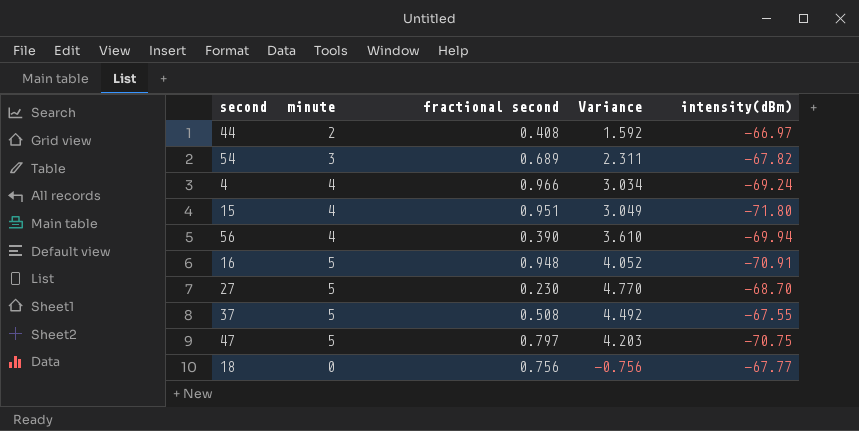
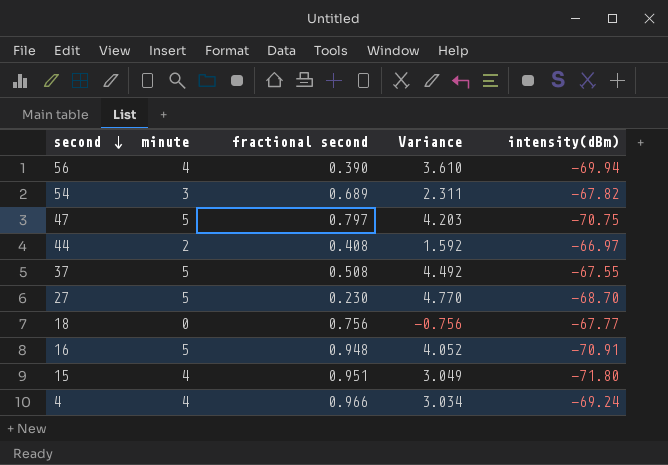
row order: none -> second descending

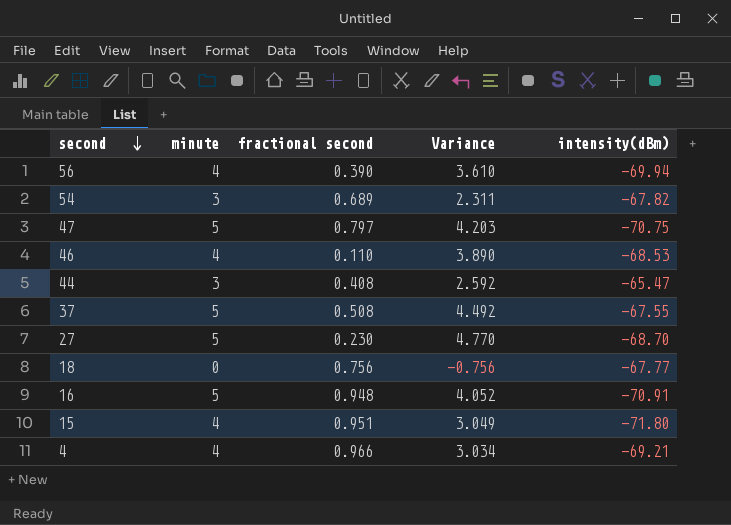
row 46: none -> 4 | 0.110 | 3.890 | -68.53
44 | minute: 2 -> 3
44 | Variance: 1.592 -> 2.592
44 | intensity(dBm): -66.97 -> -65.47
4 | intensity(dBm): -69.24 -> -69.21

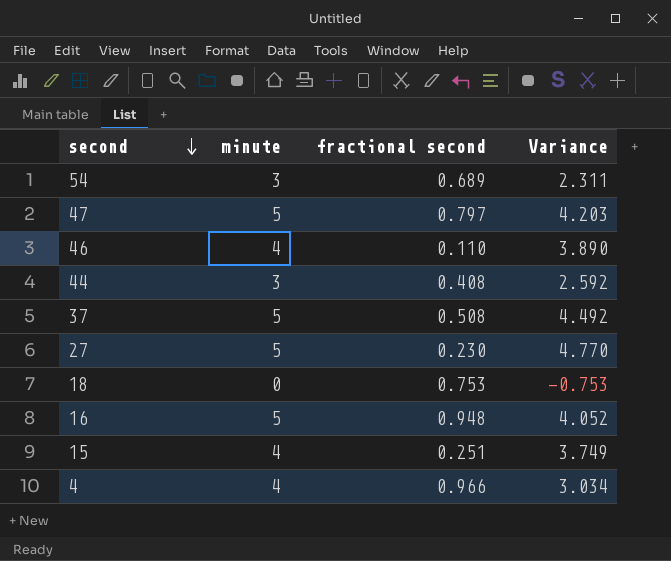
column intensity(dBm) | position: 5 -> none
row 56: 4 | 0.390 | 3.610 | -69.94 -> none
18 | fractional second: 0.756 -> 0.753
18 | Variance: -0.756 -> -0.753
15 | fractional second: 0.951 -> 0.251
15 | Variance: 3.049 -> 3.749

